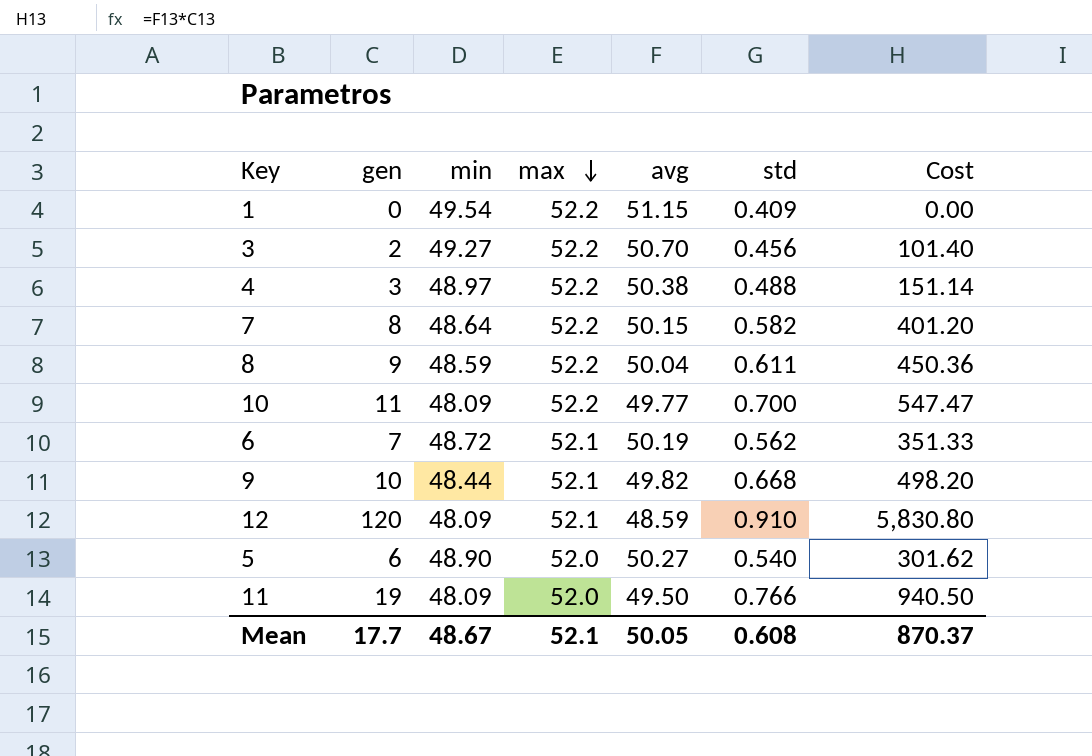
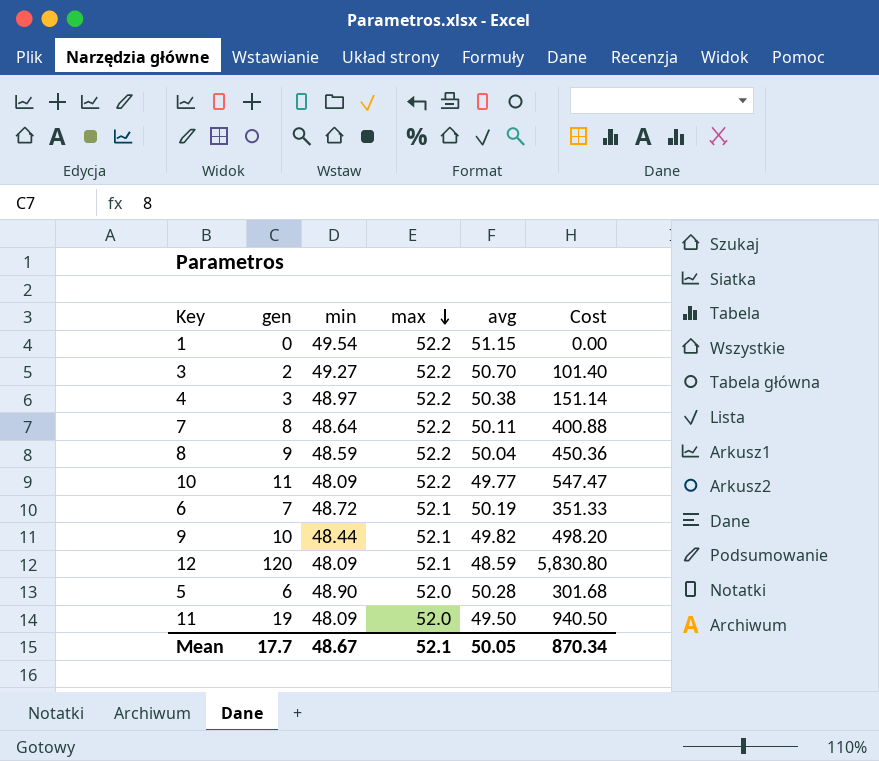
column std | position: 6 -> none
7 | avg: 50.15 -> 50.11
7 | Cost: 401.20 -> 400.88
5 | avg: 50.27 -> 50.28
5 | Cost: 301.62 -> 301.68
Mean | Cost: 870.37 -> 870.34

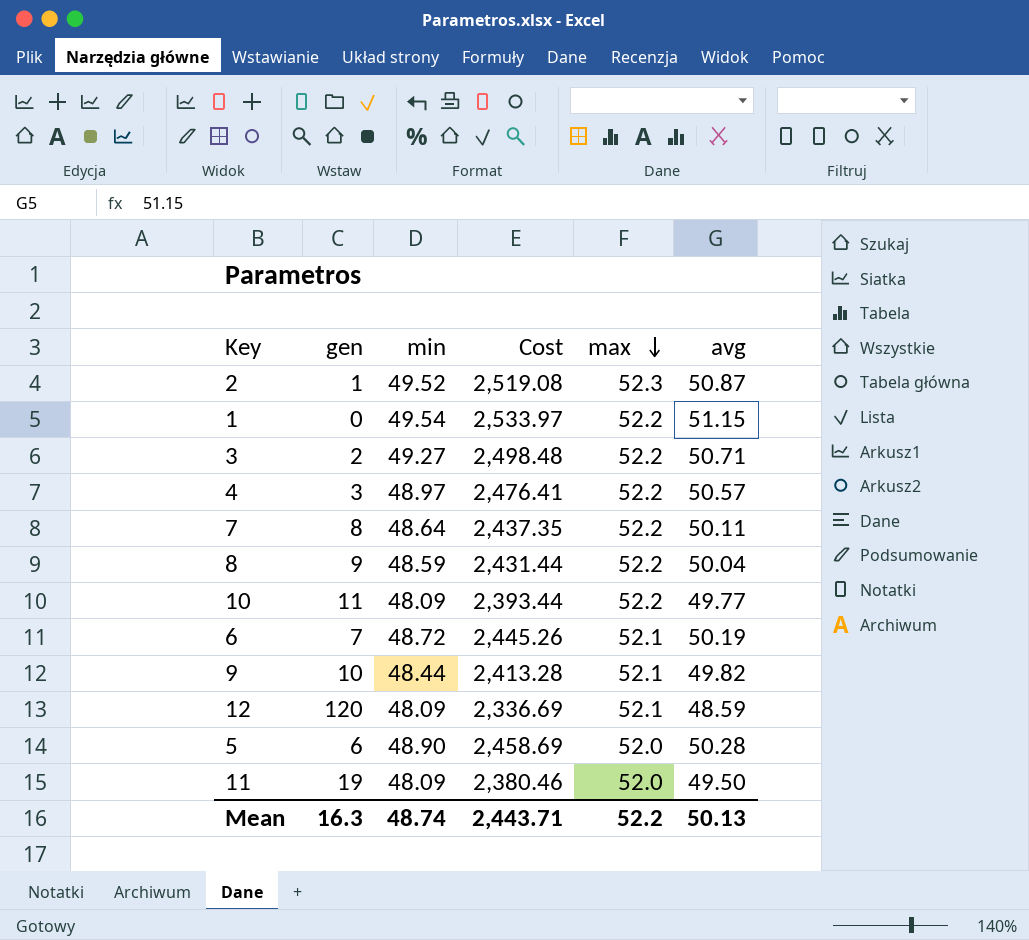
column Cost | formula: [gen] * [avg] -> [min] * [avg]
column Cost | position: 6 -> 4
row 2: none -> 1 | 49.52 | 2,519.08 | 52.3 | 50.87
3 | avg: 50.70 -> 50.71
4 | avg: 50.38 -> 50.57
Mean | gen: 17.7 -> 16.3
Mean | min: 48.67 -> 48.74
Mean | Cost: 870.34 -> 2,443.71
Mean | max: 52.1 -> 52.2
Mean | avg: 50.05 -> 50.13

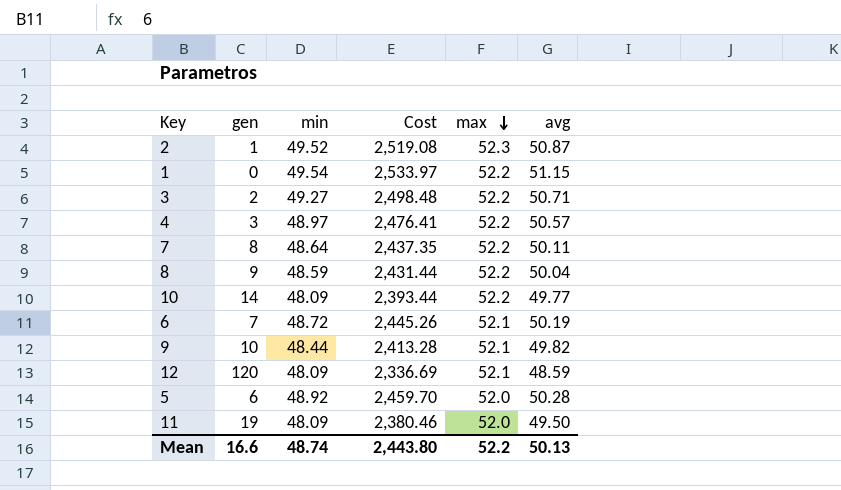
10 | gen: 11 -> 14
5 | min: 48.90 -> 48.92
5 | Cost: 2,458.69 -> 2,459.70
Mean | gen: 16.3 -> 16.6
Mean | Cost: 2,443.71 -> 2,443.80

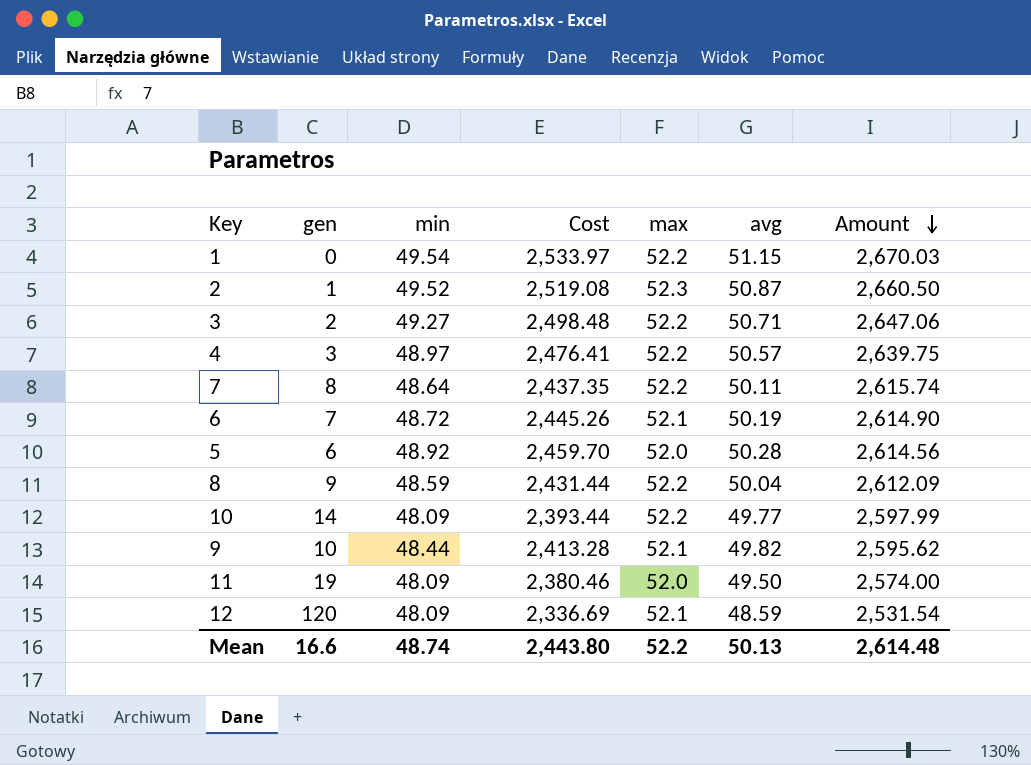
row order: max descending -> Amount descending
column Amount | formula: none -> [max] * [avg]

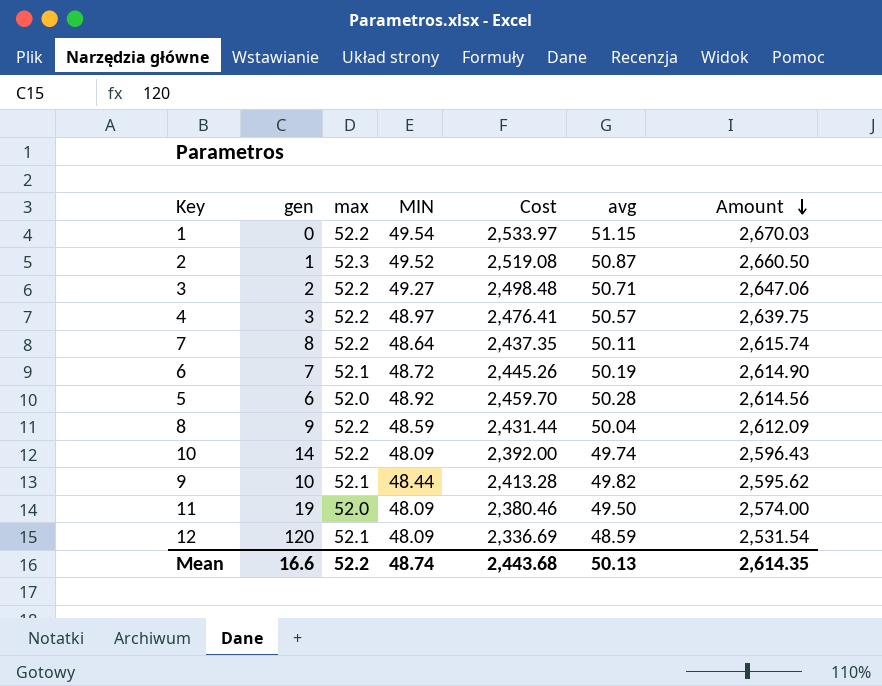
column max | position: 5 -> 3
column name: min -> MIN
10 | Cost: 2,393.44 -> 2,392.00
10 | avg: 49.77 -> 49.74
10 | Amount: 2,597.99 -> 2,596.43
Mean | Cost: 2,443.80 -> 2,443.68
Mean | Amount: 2,614.48 -> 2,614.35

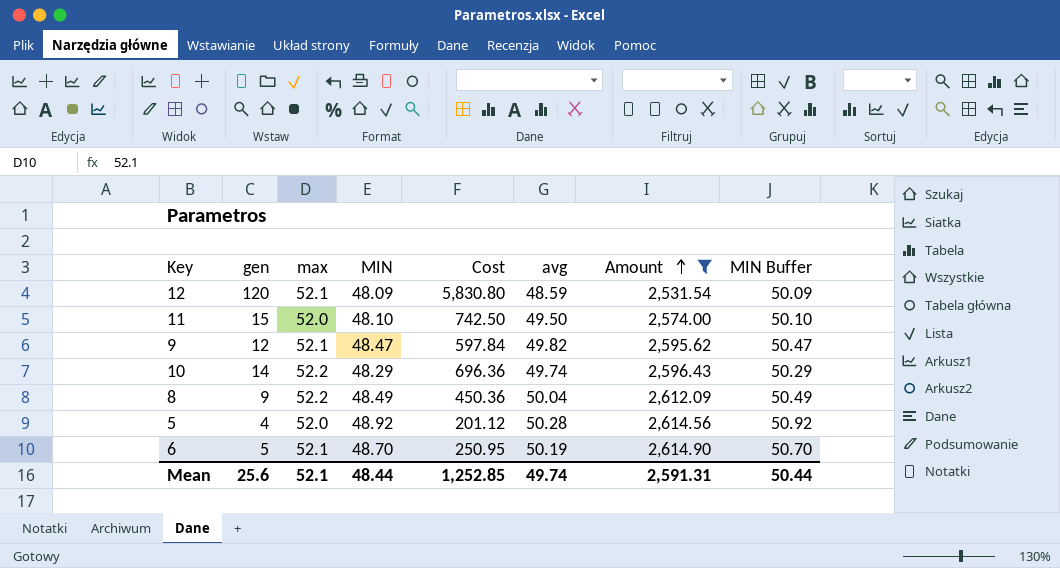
filter: none -> Amount <= 2,614.90
row order: Amount descending -> Amount ascending
column Cost | formula: [MIN] * [avg] -> [gen] * [avg]
column MIN Buffer | formula: none -> [MIN] + 2
11 | gen: 19 -> 15
11 | MIN: 48.09 -> 48.10
9 | gen: 10 -> 12
9 | MIN: 48.44 -> 48.47
10 | MIN: 48.09 -> 48.29
8 | MIN: 48.59 -> 48.49
5 | gen: 6 -> 4
6 | gen: 7 -> 5
6 | MIN: 48.72 -> 48.70
Mean | gen: 16.6 -> 25.6
Mean | max: 52.2 -> 52.1
Mean | MIN: 48.74 -> 48.44
Mean | Cost: 2,443.68 -> 1,252.85
Mean | avg: 50.13 -> 49.74
Mean | Amount: 2,614.35 -> 2,591.31

